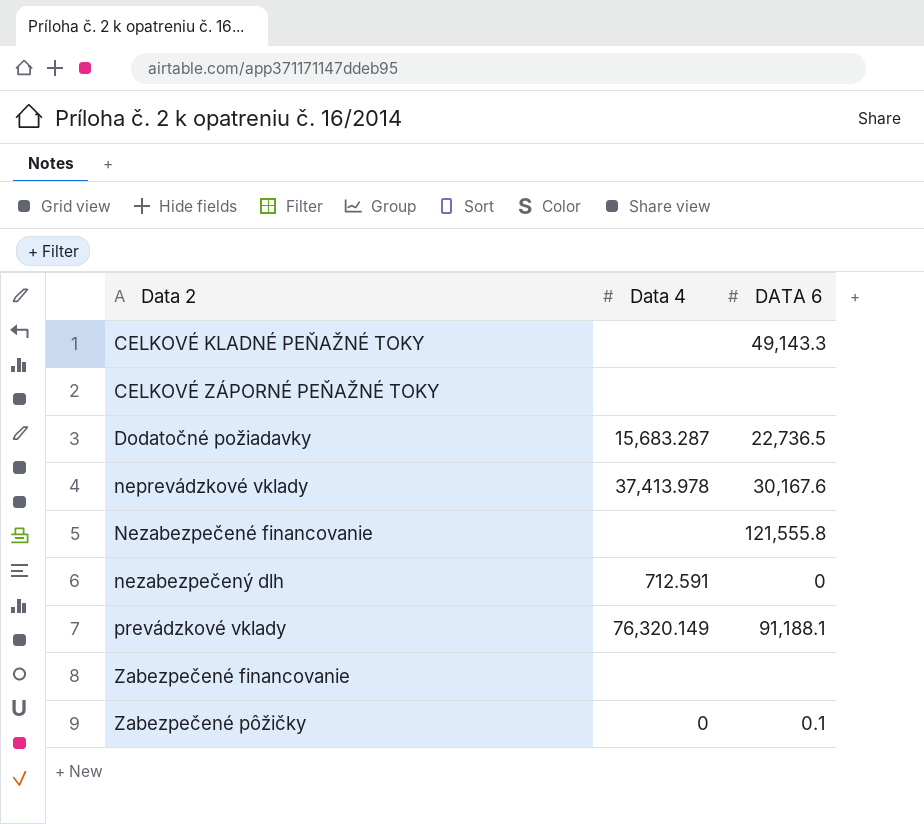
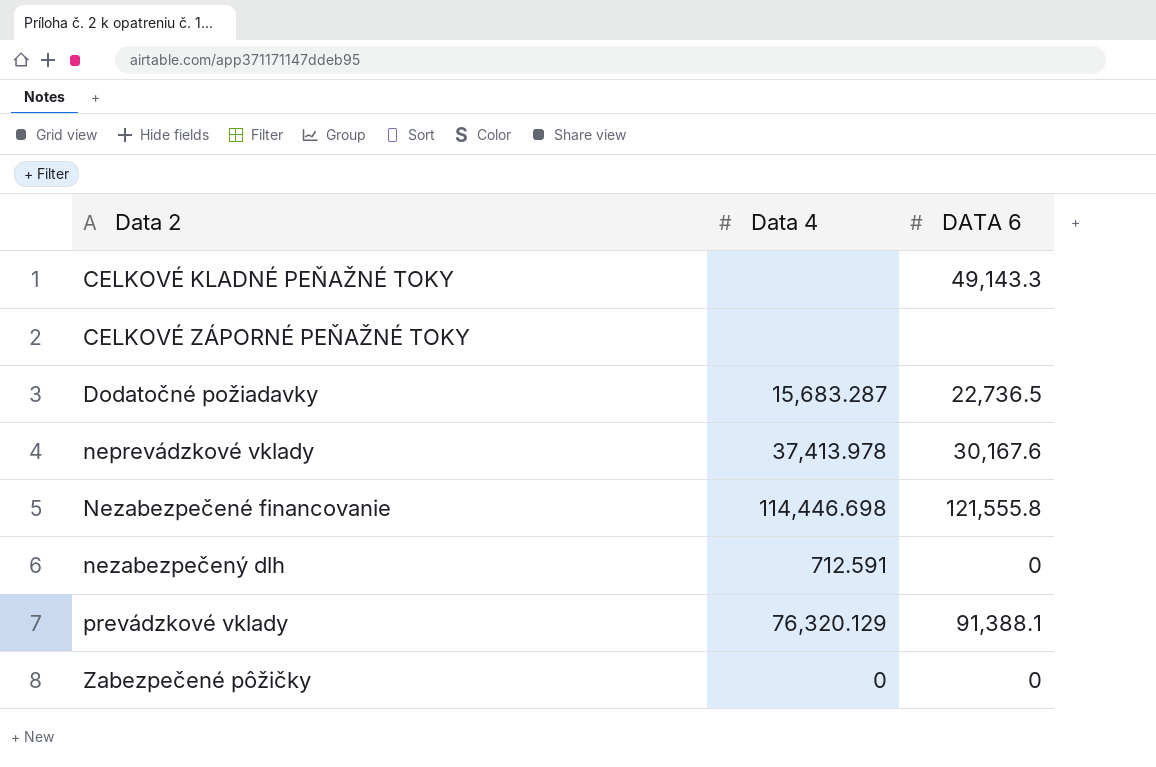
row Zabezpečené financovanie: none | none -> none
Nezabezpečené financovanie | Data 4: none -> 114,446.698
prevádzkové vklady | Data 4: 76,320.149 -> 76,320.129
prevádzkové vklady | DATA 6: 91,188.1 -> 91,388.1
Zabezpečené pôžičky | DATA 6: 0.1 -> 0

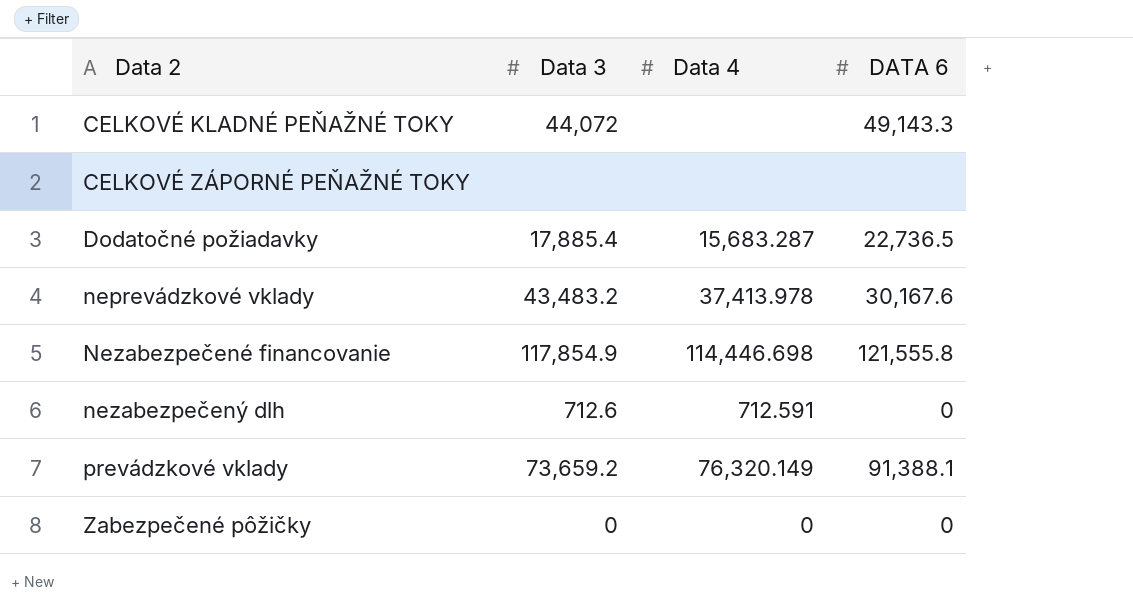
column Data 3 | position: none -> 2
prevádzkové vklady | Data 4: 76,320.129 -> 76,320.149

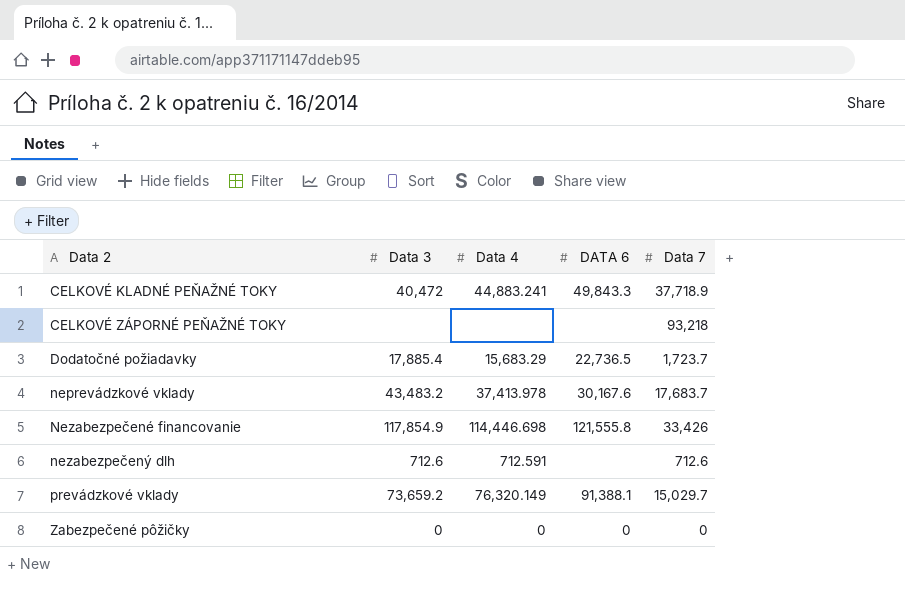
column Data 7 | position: none -> 5
CELKOVÉ KLADNÉ PEŇAŽNÉ TOKY | Data 3: 44,072 -> 40,472
CELKOVÉ KLADNÉ PEŇAŽNÉ TOKY | Data 4: none -> 44,883.241
CELKOVÉ KLADNÉ PEŇAŽNÉ TOKY | DATA 6: 49,143.3 -> 49,843.3
Dodatočné požiadavky | Data 4: 15,683.287 -> 15,683.29
nezabezpečený dlh | DATA 6: 0 -> none

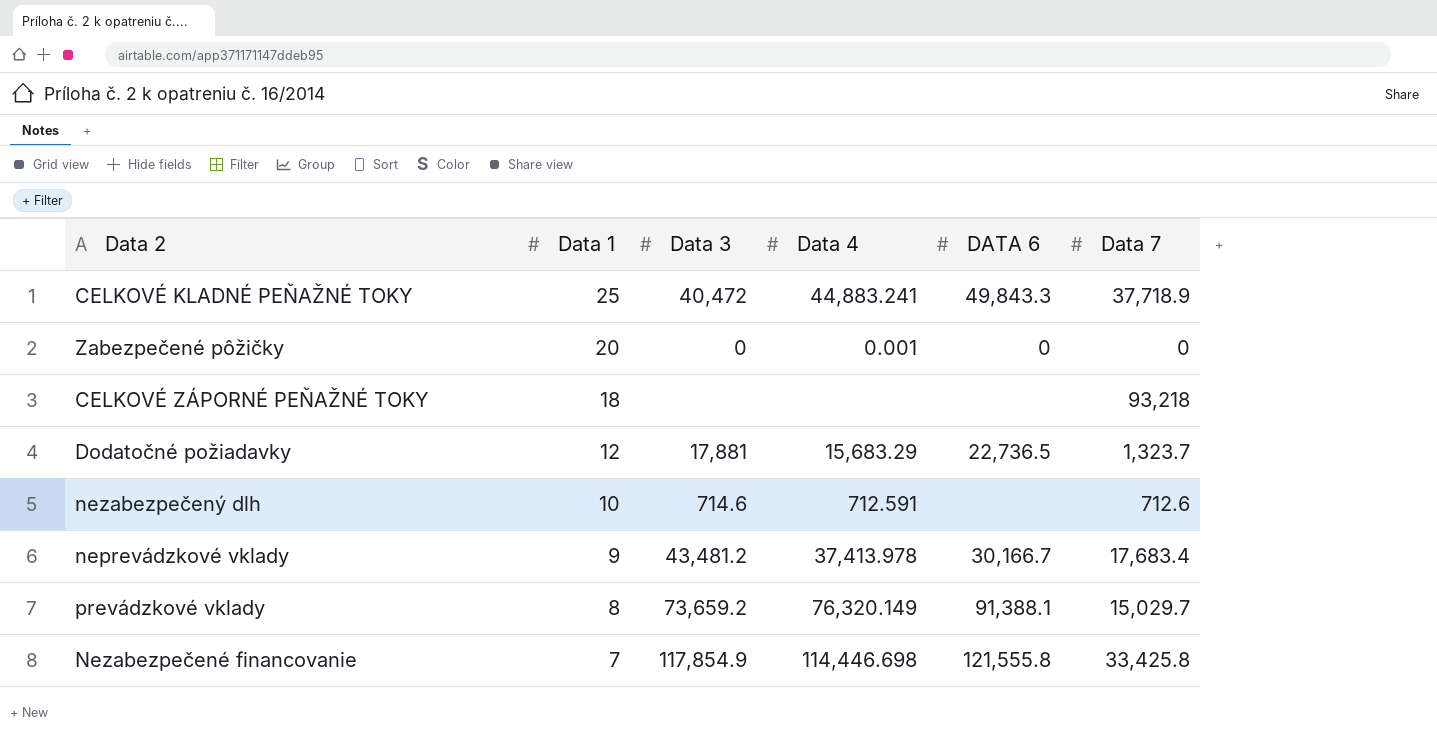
row order: Data 2 ascending -> Data 1 descending
column Data 1 | position: none -> 2
Zabezpečené pôžičky | Data 4: 0 -> 0.001
Dodatočné požiadavky | Data 3: 17,885.4 -> 17,881
Dodatočné požiadavky | Data 7: 1,723.7 -> 1,323.7
nezabezpečený dlh | Data 3: 712.6 -> 714.6
neprevádzkové vklady | Data 3: 43,483.2 -> 43,481.2
neprevádzkové vklady | DATA 6: 30,167.6 -> 30,166.7
neprevádzkové vklady | Data 7: 17,683.7 -> 17,683.4
Nezabezpečené financovanie | Data 7: 33,426 -> 33,425.8

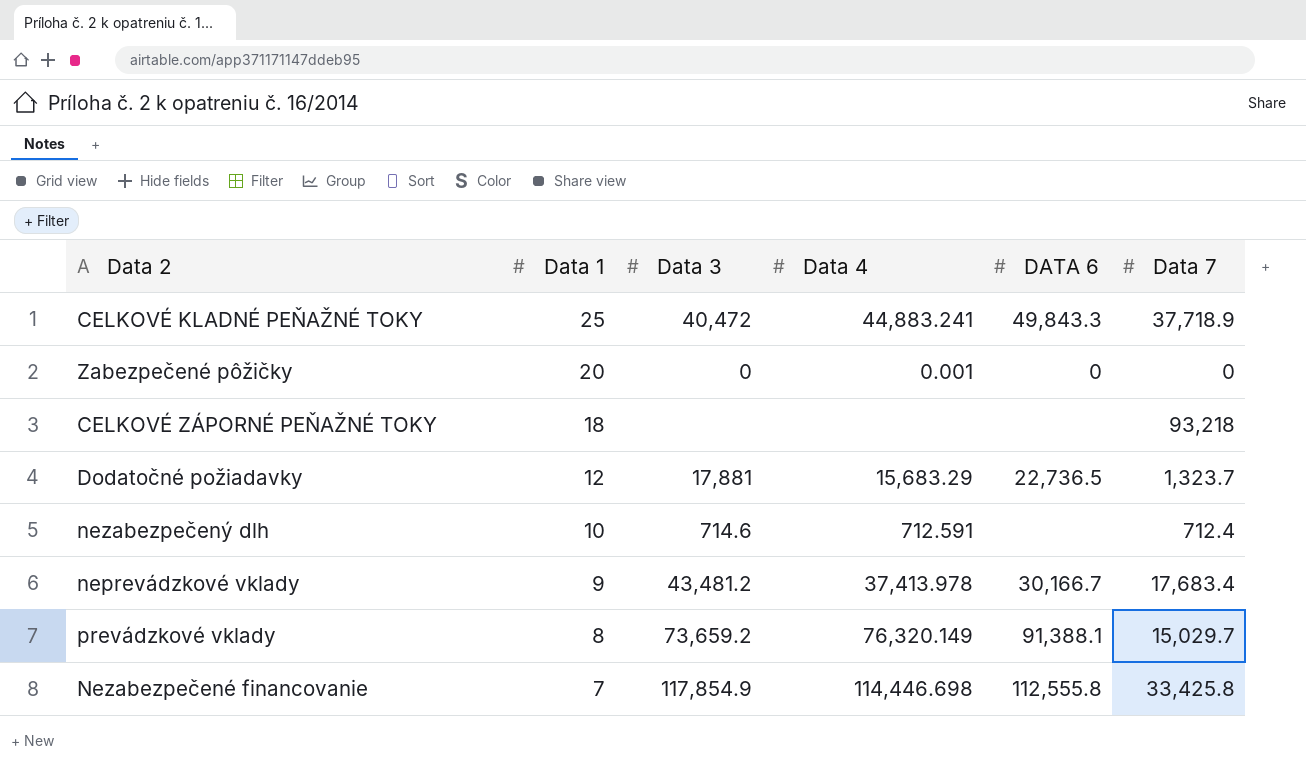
nezabezpečený dlh | Data 7: 712.6 -> 712.4
Nezabezpečené financovanie | DATA 6: 121,555.8 -> 112,555.8

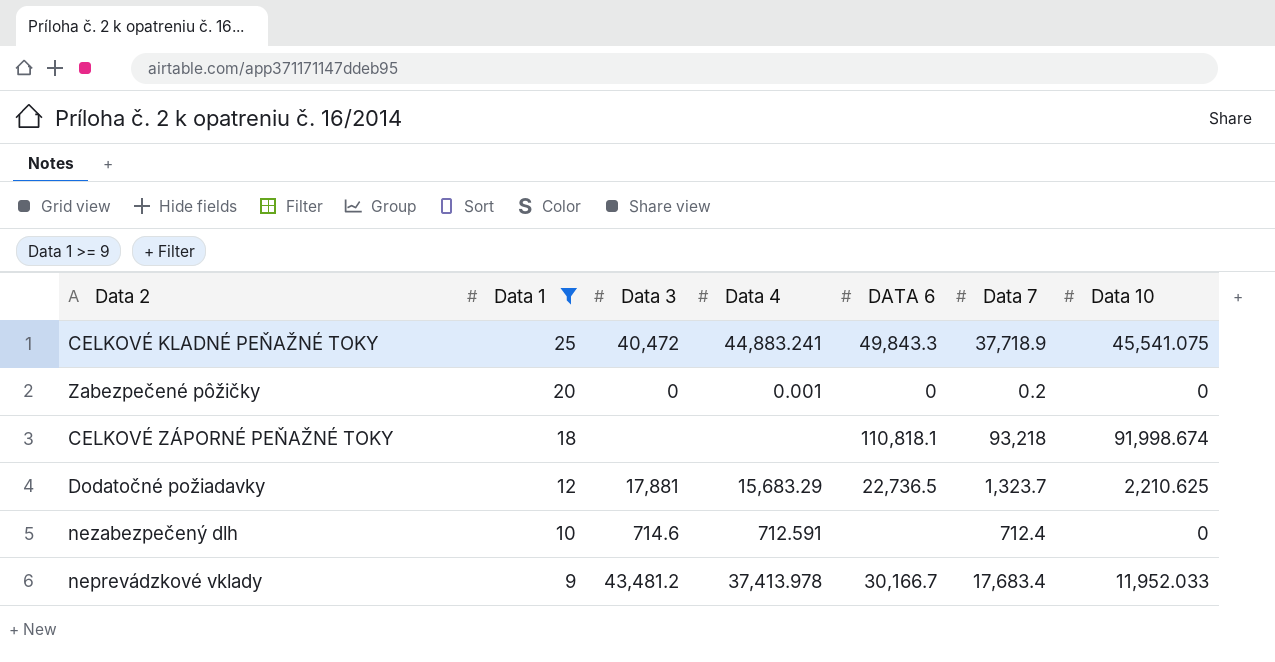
filter: none -> Data 1 >= 9
column Data 10 | position: none -> 7
Zabezpečené pôžičky | Data 7: 0 -> 0.2
CELKOVÉ ZÁPORNÉ PEŇAŽNÉ TOKY | DATA 6: none -> 110,818.1

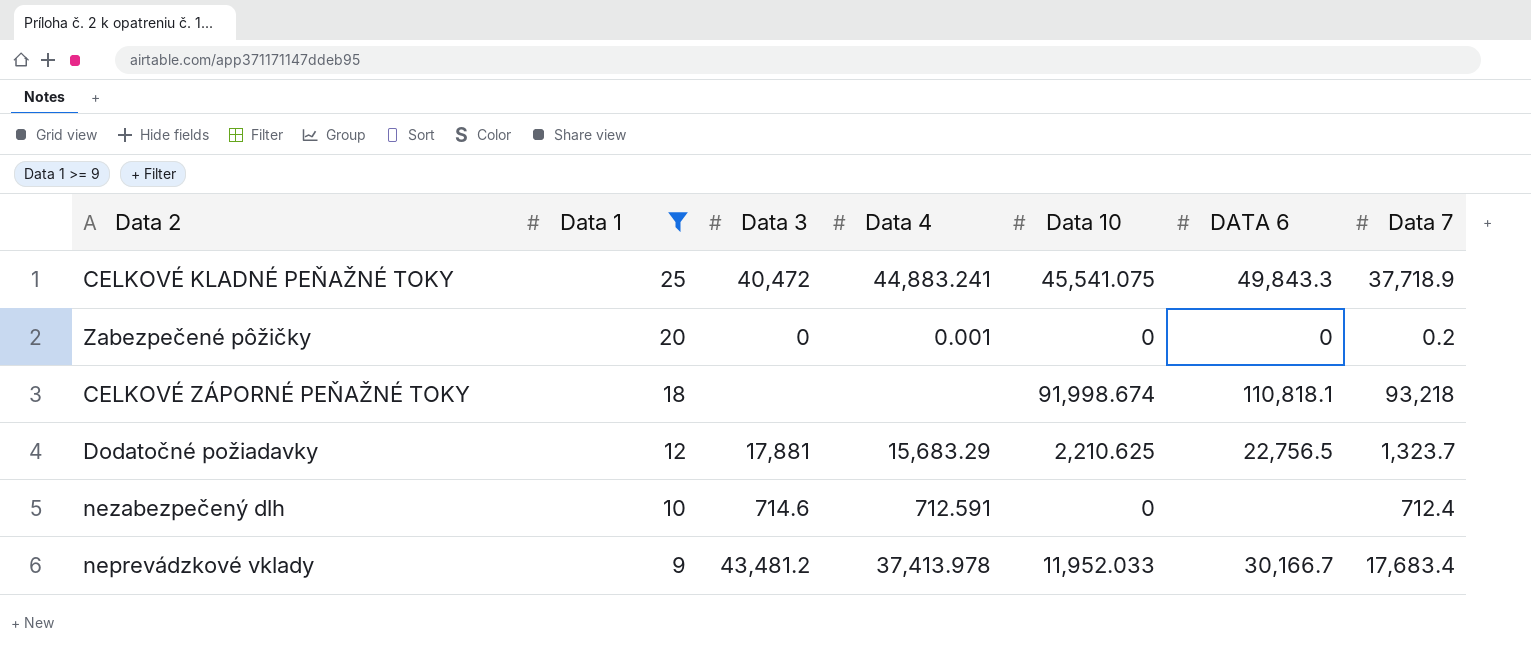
column Data 10 | position: 7 -> 5
Dodatočné požiadavky | DATA 6: 22,736.5 -> 22,756.5

